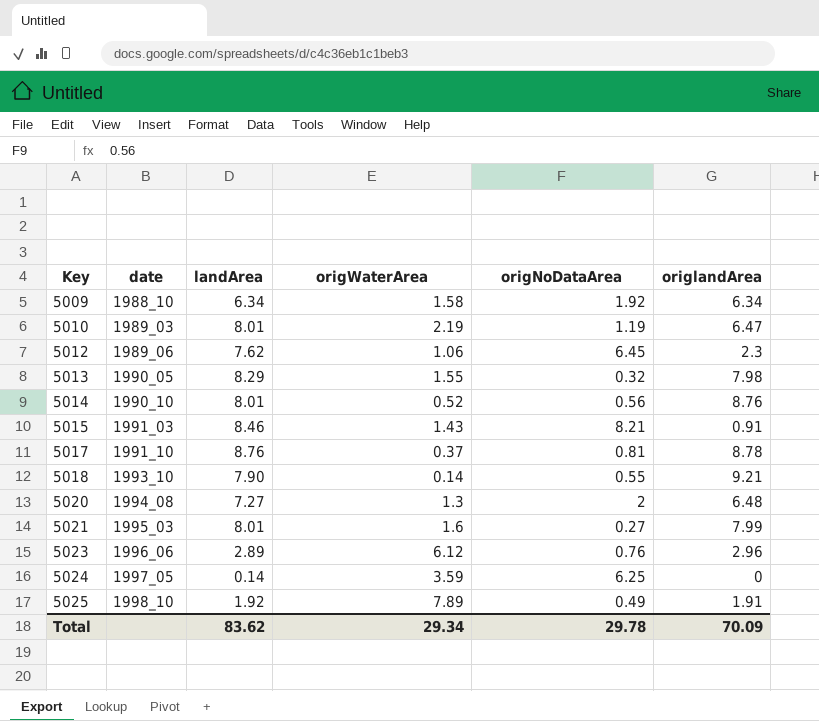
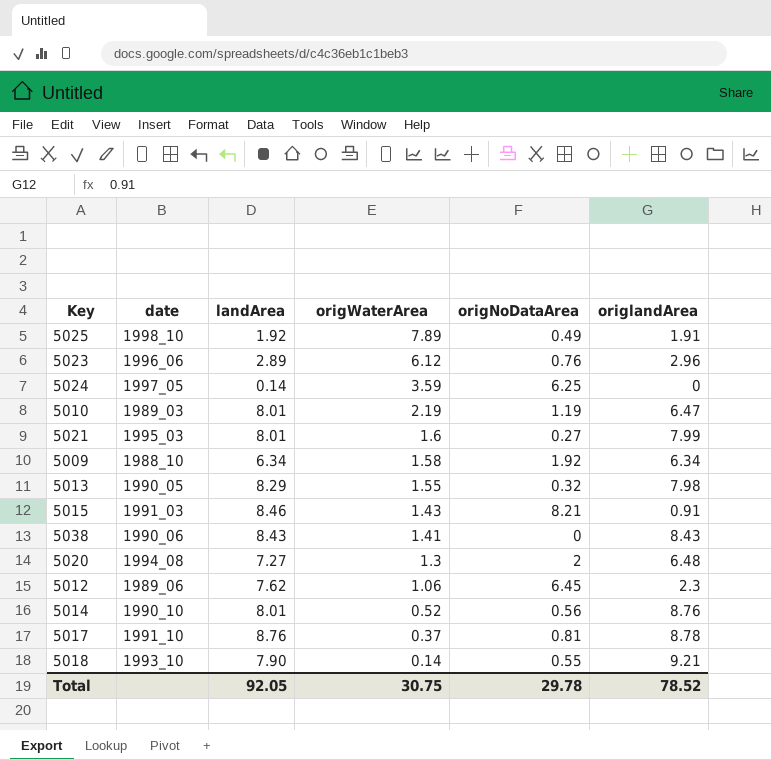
row order: Key ascending -> origWaterArea descending
row 5038: none -> 1990_06 | 8.43 | 1.41 | 0 | 8.43
Total | landArea: 83.62 -> 92.05
Total | origWaterArea: 29.34 -> 30.75
Total | origlandArea: 70.09 -> 78.52

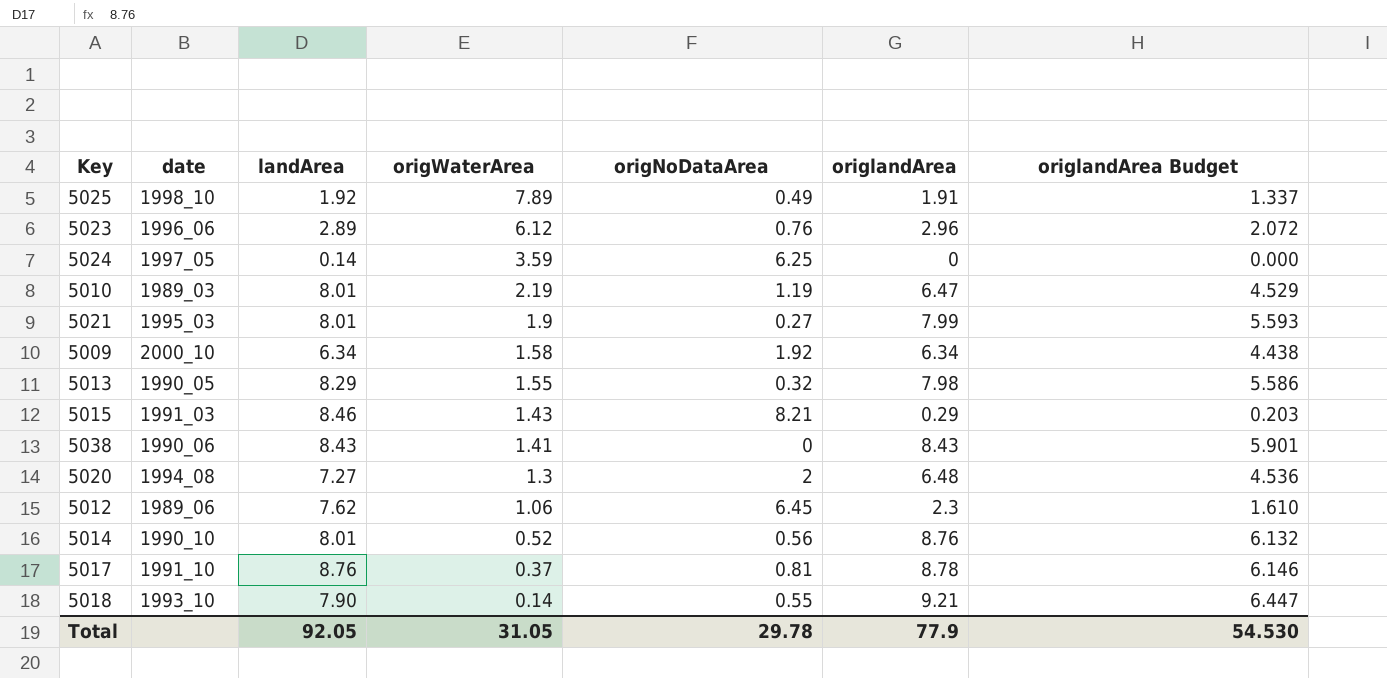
column origlandArea Budget | formula: none -> [origlandArea] * 0.7
5021 | origWaterArea: 1.6 -> 1.9
5009 | date: 1988_10 -> 2000_10
5015 | origlandArea: 0.91 -> 0.29
Total | origWaterArea: 30.75 -> 31.05
Total | origlandArea: 78.52 -> 77.9

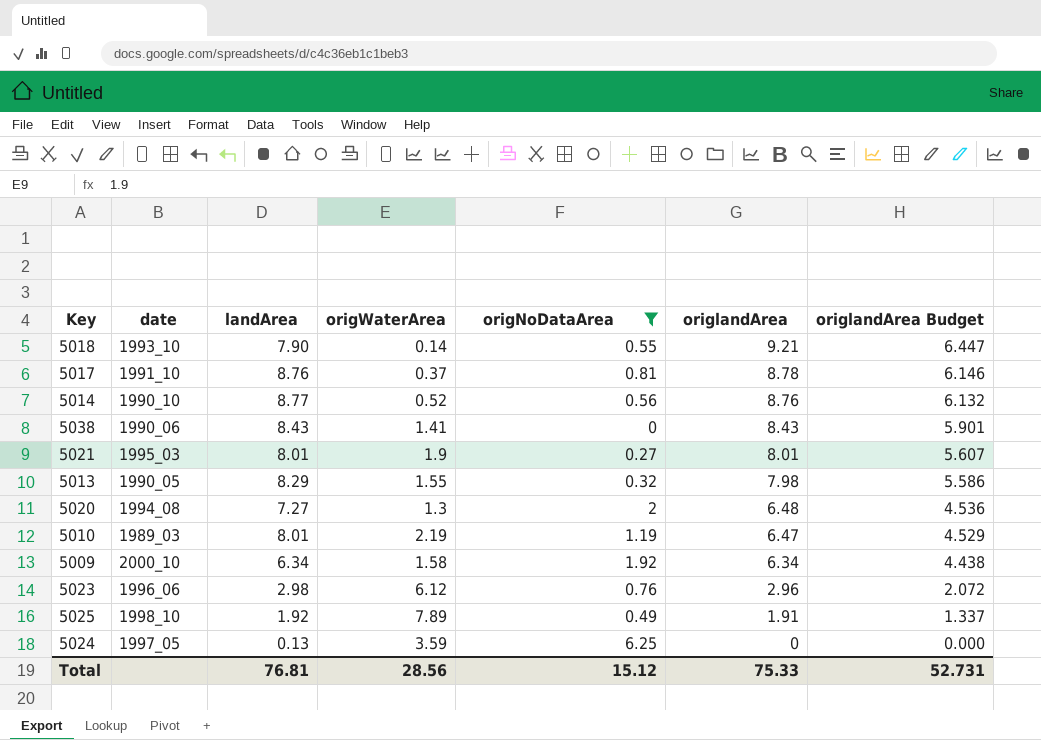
filter: none -> origNoDataArea <= 6.25
row order: origWaterArea descending -> origlandArea descending
5014 | landArea: 8.01 -> 8.77
5021 | origlandArea: 7.99 -> 8.01
5021 | origlandArea Budget: 5.593 -> 5.607
5023 | landArea: 2.89 -> 2.98
5024 | landArea: 0.14 -> 0.13
Total | landArea: 92.05 -> 76.81
Total | origWaterArea: 31.05 -> 28.56
Total | origNoDataArea: 29.78 -> 15.12
Total | origlandArea: 77.9 -> 75.33
Total | origlandArea Budget: 54.530 -> 52.731

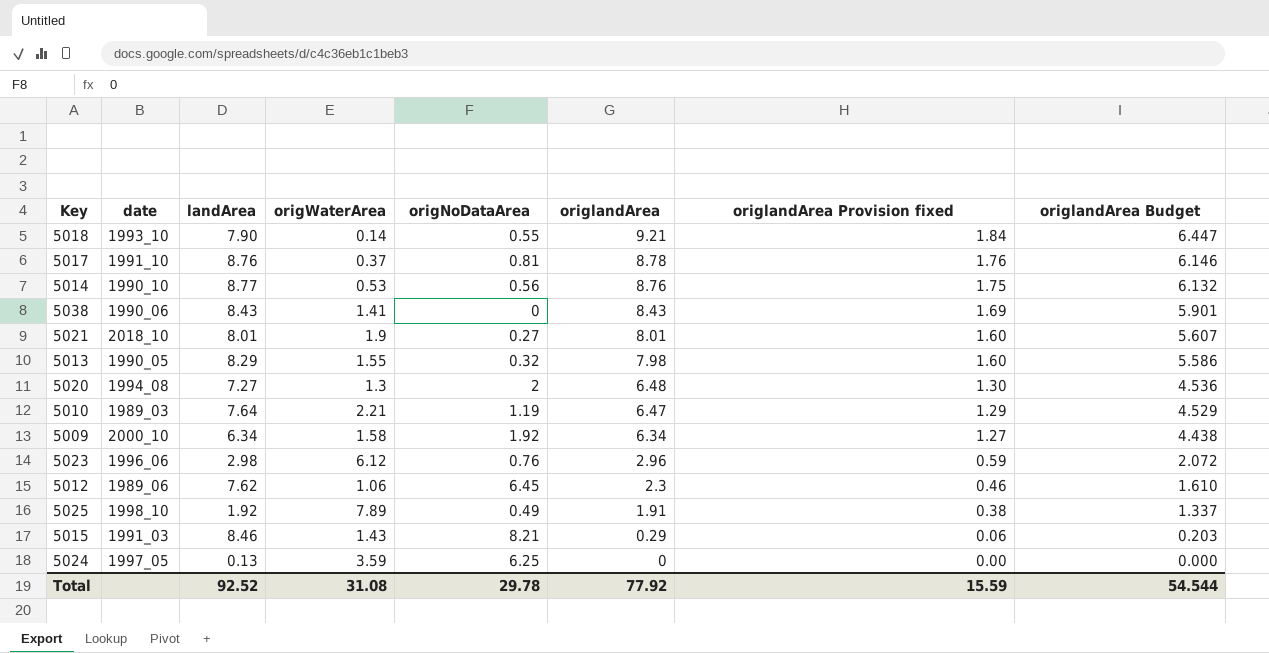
filter: origNoDataArea <= 6.25 -> none
column origlandArea Provision fixed | formula: none -> [origlandArea] * 0.2
5014 | origWaterArea: 0.52 -> 0.53
5021 | date: 1995_03 -> 2018_10
5010 | landArea: 8.01 -> 7.64
5010 | origWaterArea: 2.19 -> 2.21
Total | landArea: 76.81 -> 92.52
Total | origWaterArea: 28.56 -> 31.08
Total | origNoDataArea: 15.12 -> 29.78
Total | origlandArea: 75.33 -> 77.92
Total | origlandArea Budget: 52.731 -> 54.544

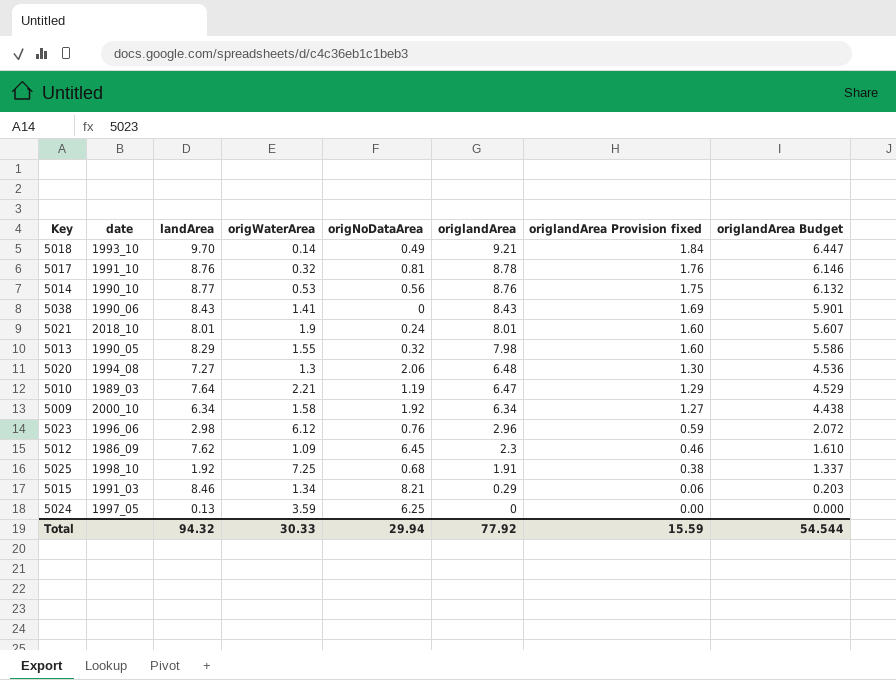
5018 | landArea: 7.90 -> 9.70
5018 | origNoDataArea: 0.55 -> 0.49
5017 | origWaterArea: 0.37 -> 0.32
5021 | origNoDataArea: 0.27 -> 0.24
5020 | origNoDataArea: 2 -> 2.06
5012 | date: 1989_06 -> 1986_09
5012 | origWaterArea: 1.06 -> 1.09
5025 | origWaterArea: 7.89 -> 7.25
5025 | origNoDataArea: 0.49 -> 0.68
5015 | origWaterArea: 1.43 -> 1.34
Total | landArea: 92.52 -> 94.32
Total | origWaterArea: 31.08 -> 30.33
Total | origNoDataArea: 29.78 -> 29.94

